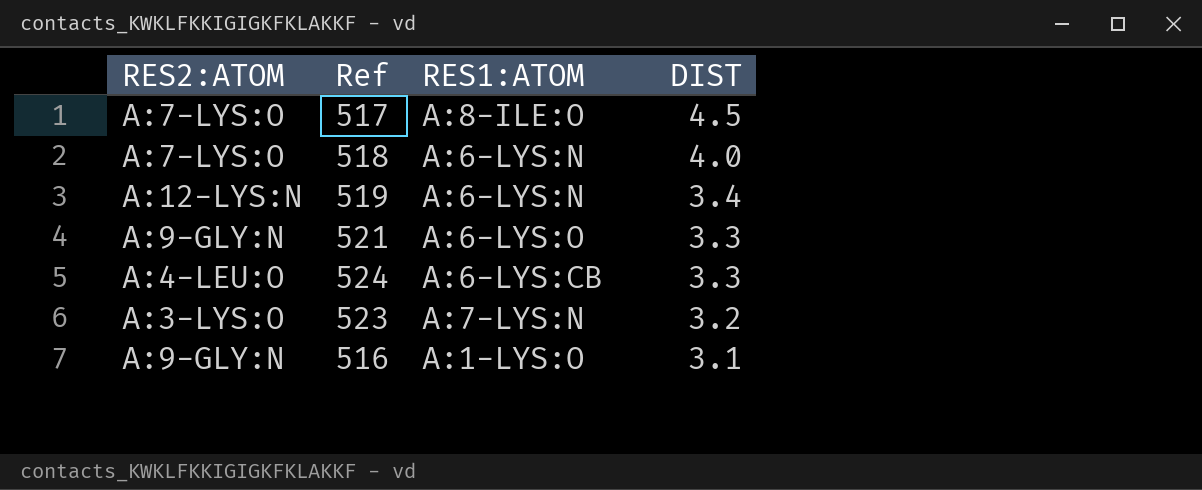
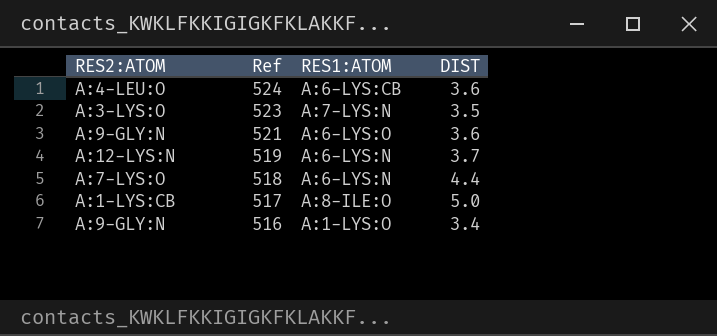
row order: DIST descending -> Ref descending
524 | DIST: 3.3 -> 3.6
523 | DIST: 3.2 -> 3.5
521 | DIST: 3.3 -> 3.6
519 | DIST: 3.4 -> 3.7
518 | DIST: 4.0 -> 4.4
517 | RES2:ATOM: A:7-LYS:O -> A:1-LYS:CB
517 | DIST: 4.5 -> 5.0
516 | DIST: 3.1 -> 3.4

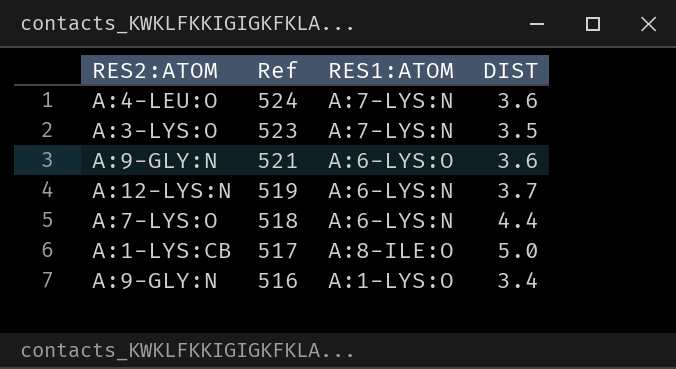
524 | RES1:ATOM: A:6-LYS:CB -> A:7-LYS:N

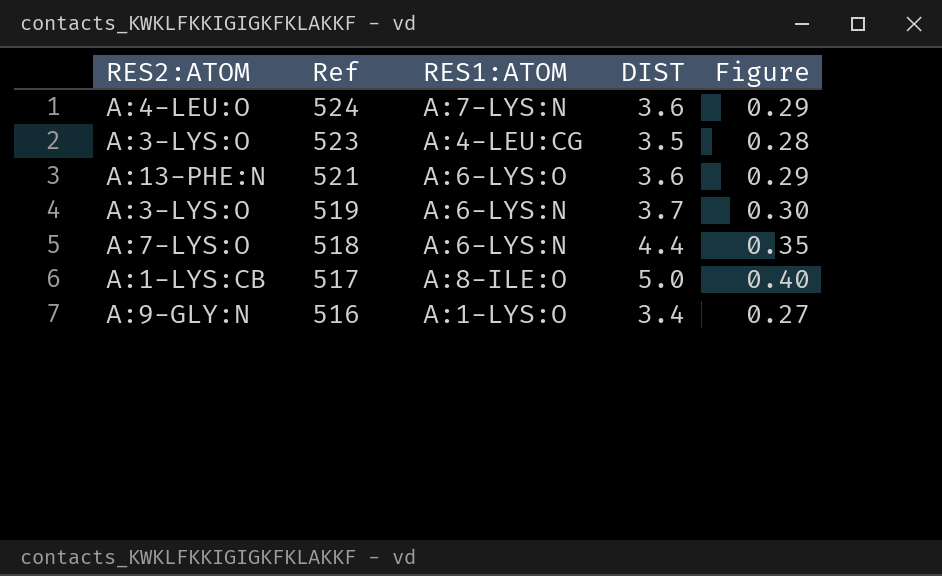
column Figure | formula: none -> [DIST] * 0.08
523 | RES1:ATOM: A:7-LYS:N -> A:4-LEU:CG
521 | RES2:ATOM: A:9-GLY:N -> A:13-PHE:N
519 | RES2:ATOM: A:12-LYS:N -> A:3-LYS:O

